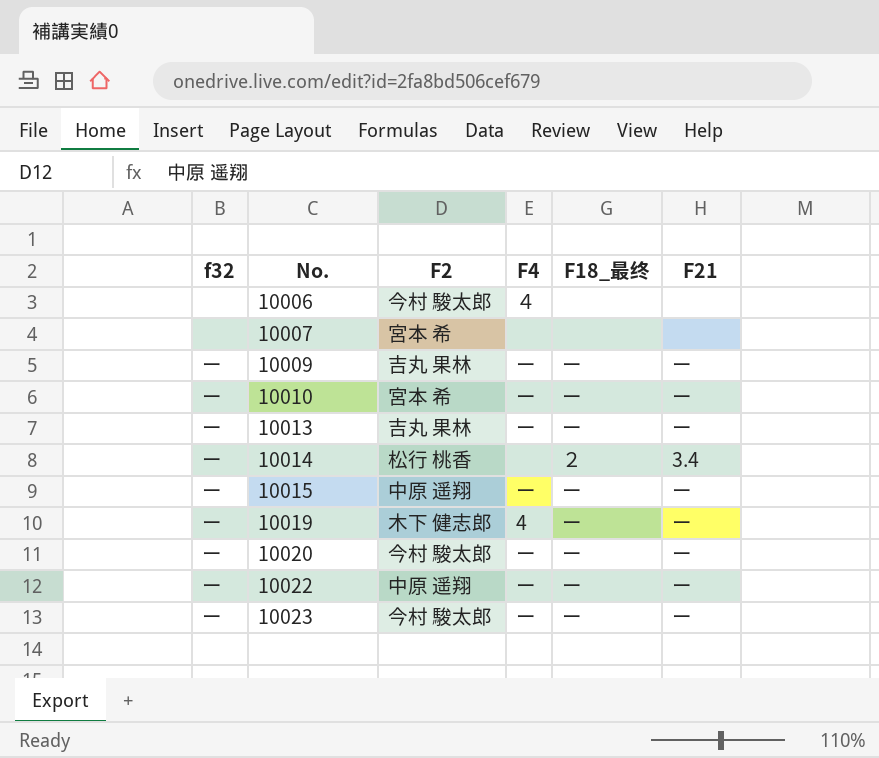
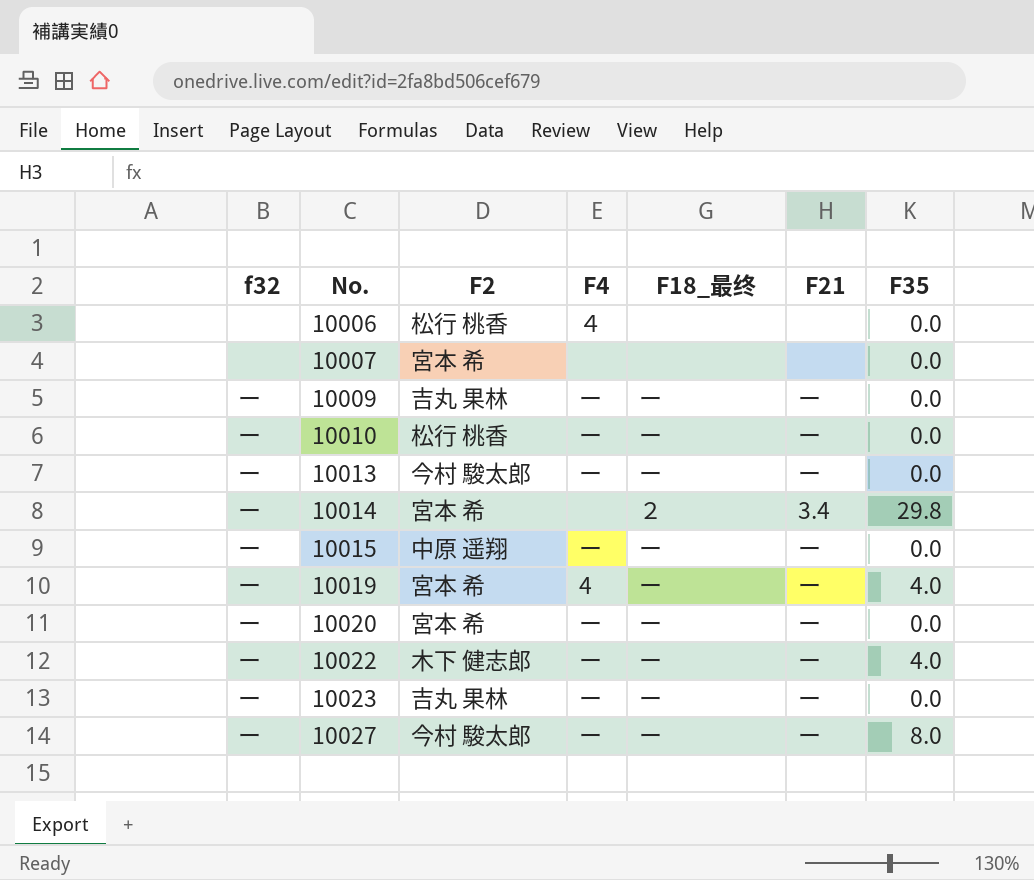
column F35 | position: none -> 7
10006 | F2: 今村 駿太郎 -> 松行 桃香
10010 | F2: 宮本 希 -> 松行 桃香
10013 | F2: 吉丸 果林 -> 今村 駿太郎
10014 | F2: 松行 桃香 -> 宮本 希
10019 | F2: 木下 健志郎 -> 宮本 希
10020 | F2: 今村 駿太郎 -> 宮本 希
10022 | F2: 中原 遥翔 -> 木下 健志郎
10023 | F2: 今村 駿太郎 -> 吉丸 果林
row 10027: none -> ー | 今村 駿太郎 | ー | ー | ー | 8.0

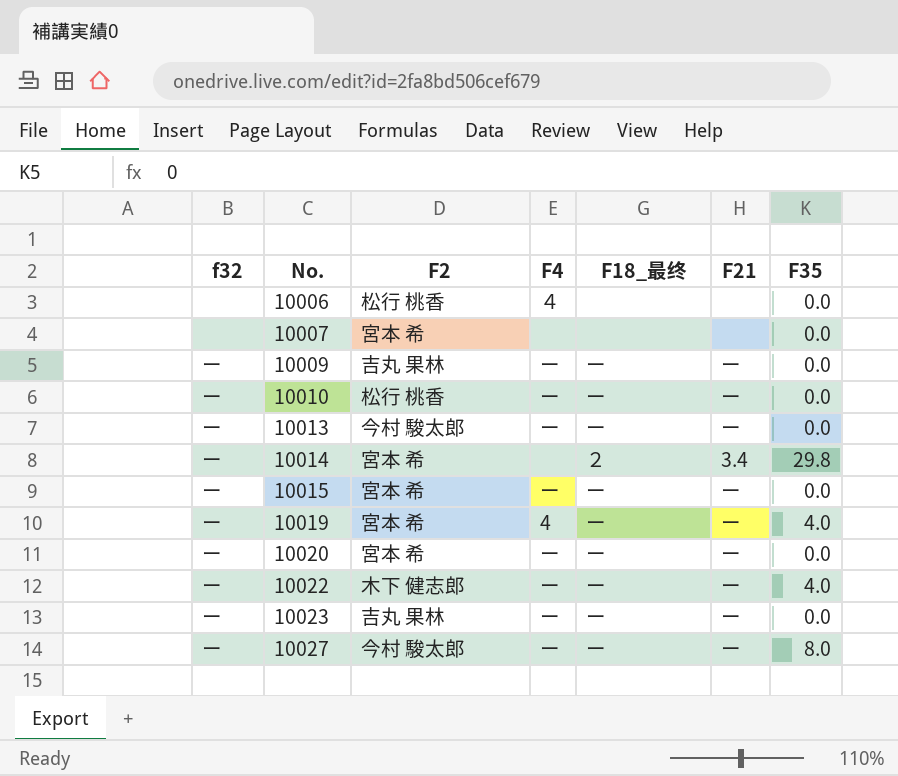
10015 | F2: 中原 遥翔 -> 宮本 希

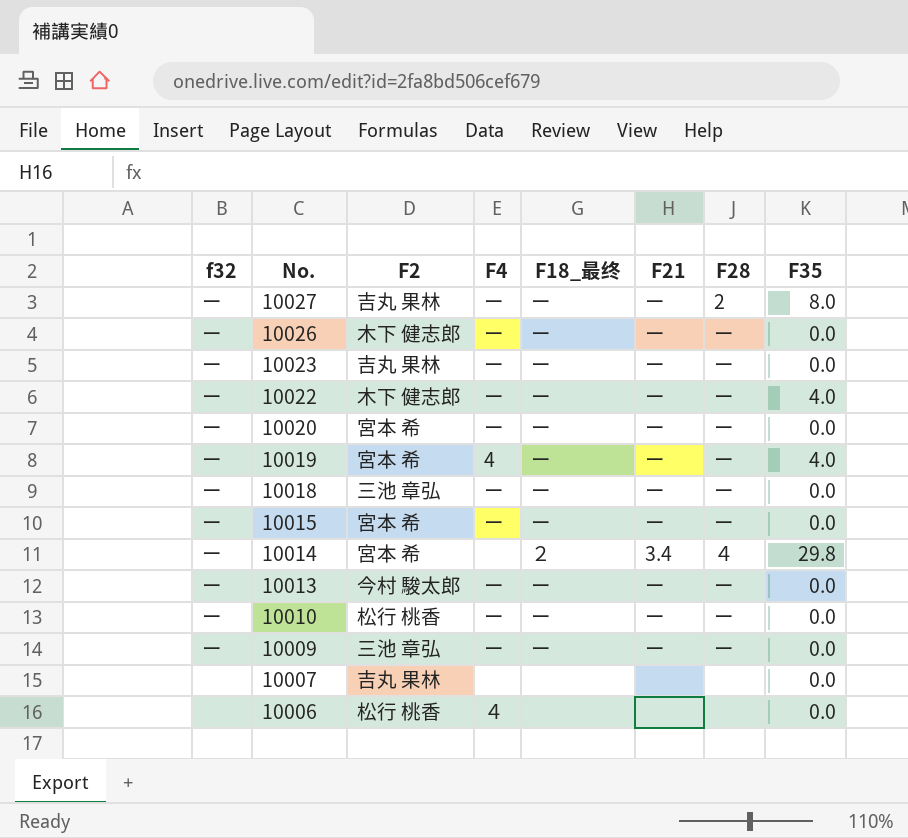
row order: No. ascending -> No. descending
column F28 | position: none -> 7
10027 | F2: 今村 駿太郎 -> 吉丸 果林
row 10026: none -> ー | 木下 健志郎 | ー | ー | ー | ー | 0.0
row 10018: none -> ー | 三池 章弘 | ー | ー | ー | ー | 0.0
10009 | F2: 吉丸 果林 -> 三池 章弘
10007 | F2: 宮本 希 -> 吉丸 果林

